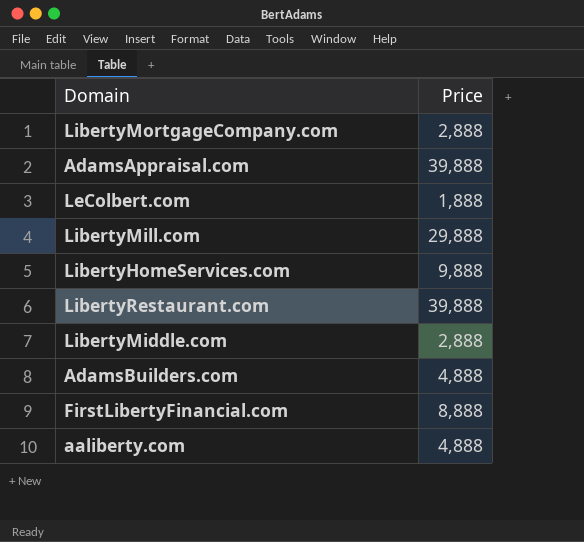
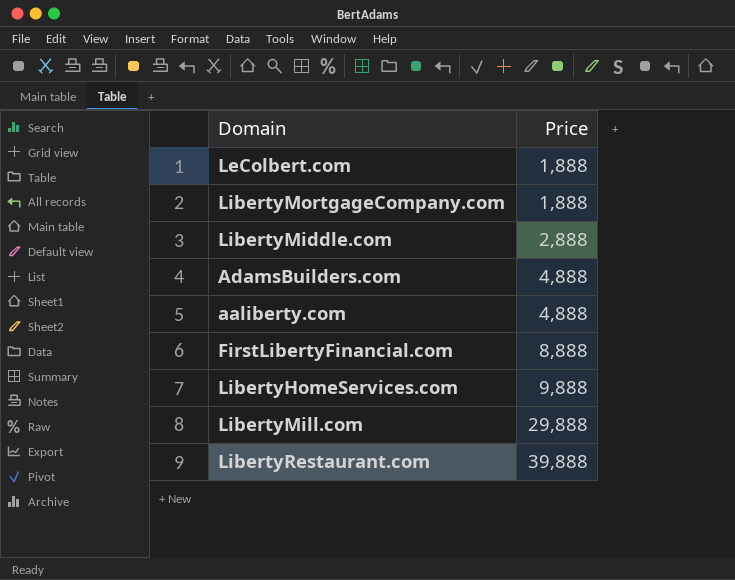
row order: none -> Price ascending
row AdamsAppraisal.com: 39,888 -> none
LibertyMortgageCompany.com | Price: 2,888 -> 1,888

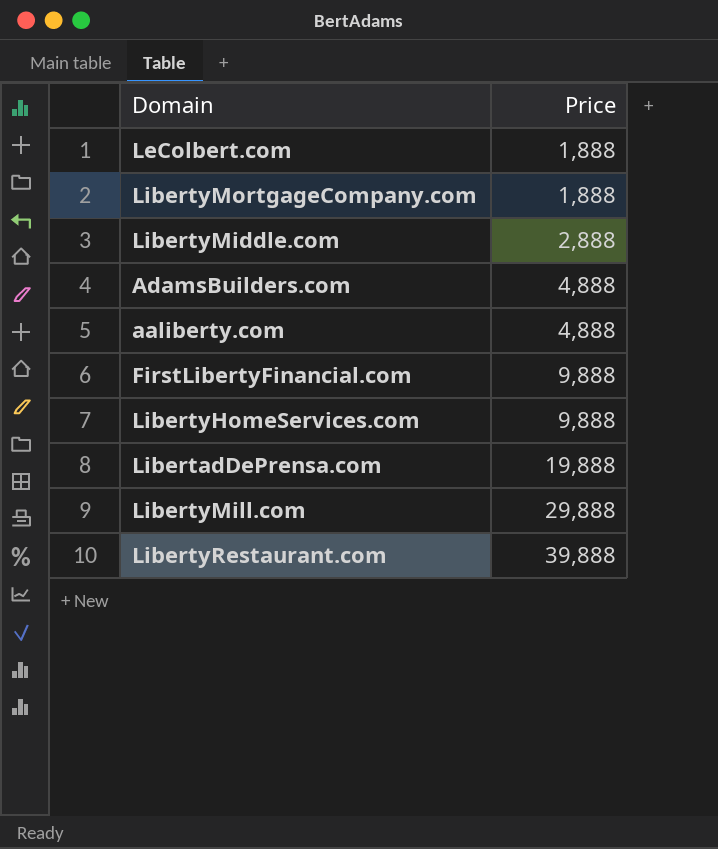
FirstLibertyFinancial.com | Price: 8,888 -> 9,888
row LibertadDePrensa.com: none -> 19,888

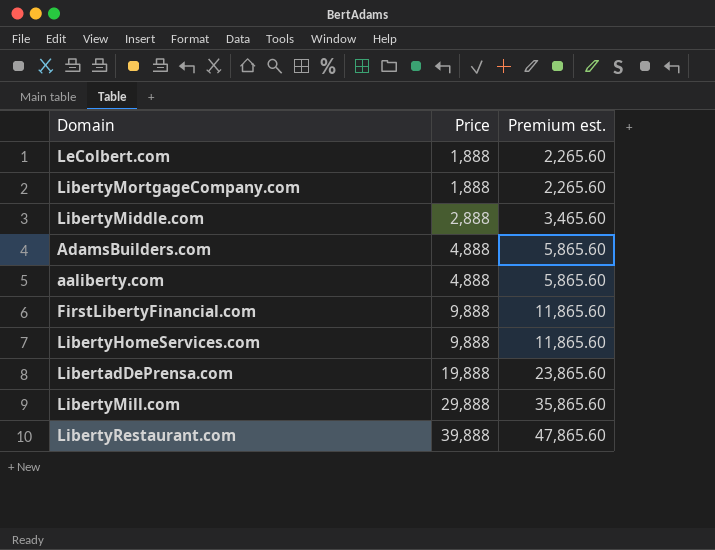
column Premium est. | formula: none -> [Price] * 1.2

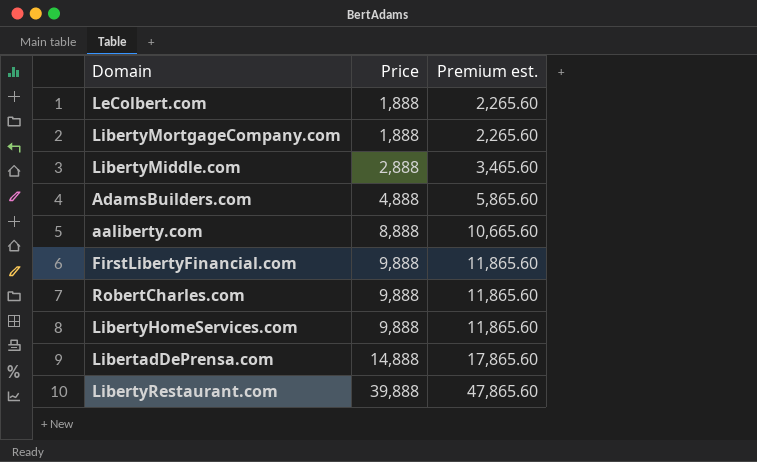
row LibertyMill.com: 29,888 | 35,865.60 -> none
aaliberty.com | Price: 4,888 -> 8,888
aaliberty.com | Premium est.: 5,865.60 -> 10,665.60
row RobertCharles.com: none -> 9,888 | 11,865.60
LibertadDePrensa.com | Price: 19,888 -> 14,888
LibertadDePrensa.com | Premium est.: 23,865.60 -> 17,865.60

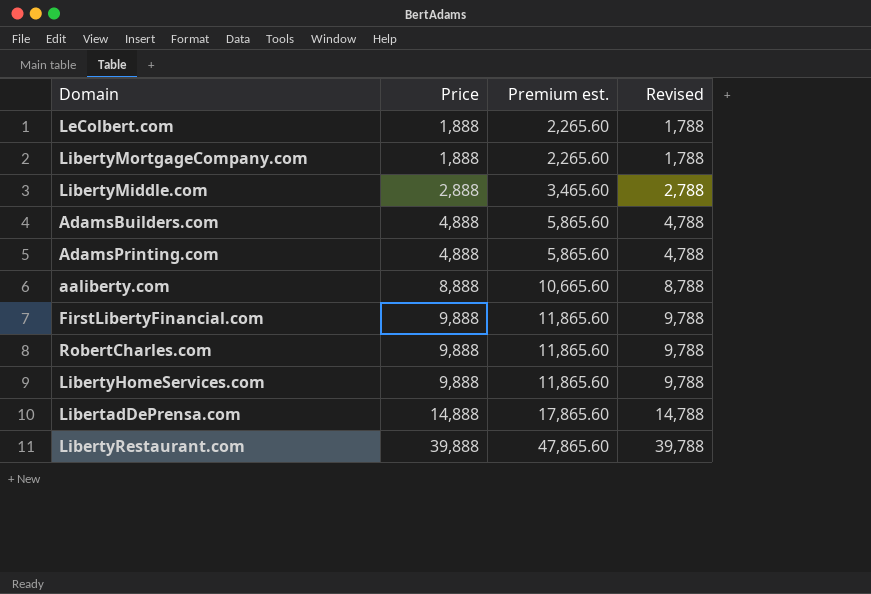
column Revised | formula: none -> [Price] - 100
row AdamsPrinting.com: none -> 4,888 | 5,865.60 | 4,788

